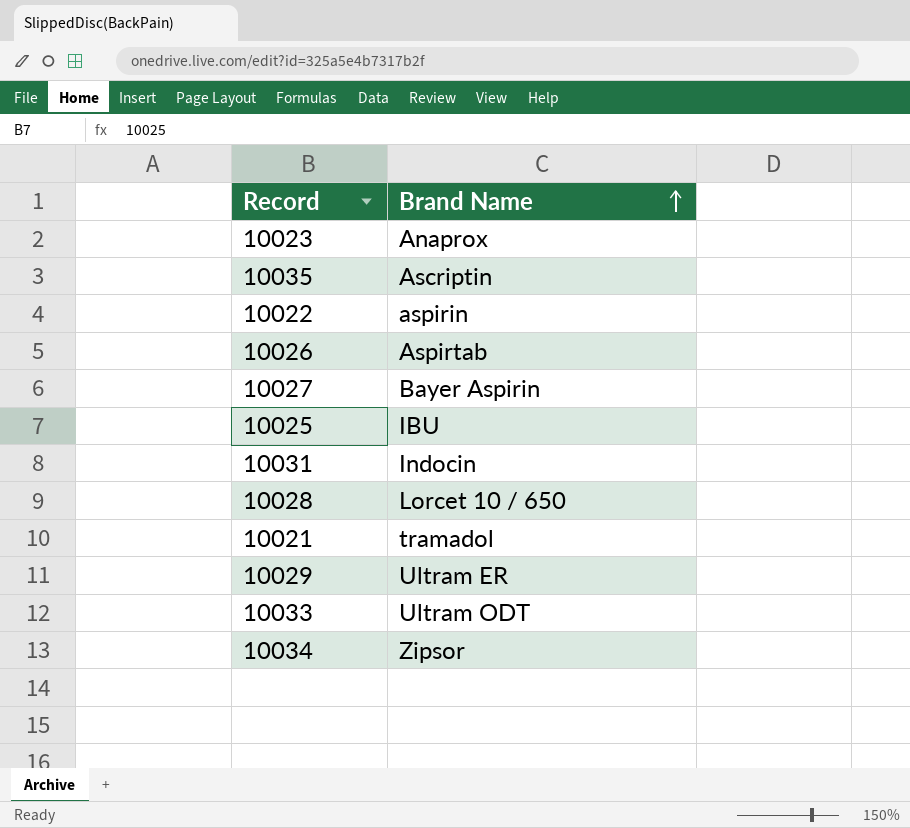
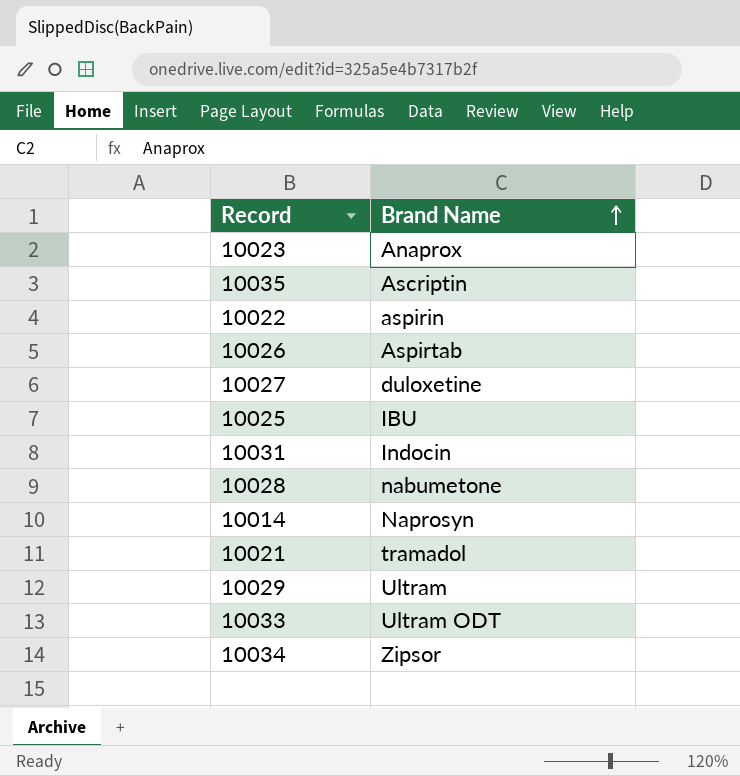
10027 | Brand Name: Bayer Aspirin -> duloxetine
10028 | Brand Name: Lorcet 10 / 650 -> nabumetone
row 10014: none -> Naprosyn
10029 | Brand Name: Ultram ER -> Ultram

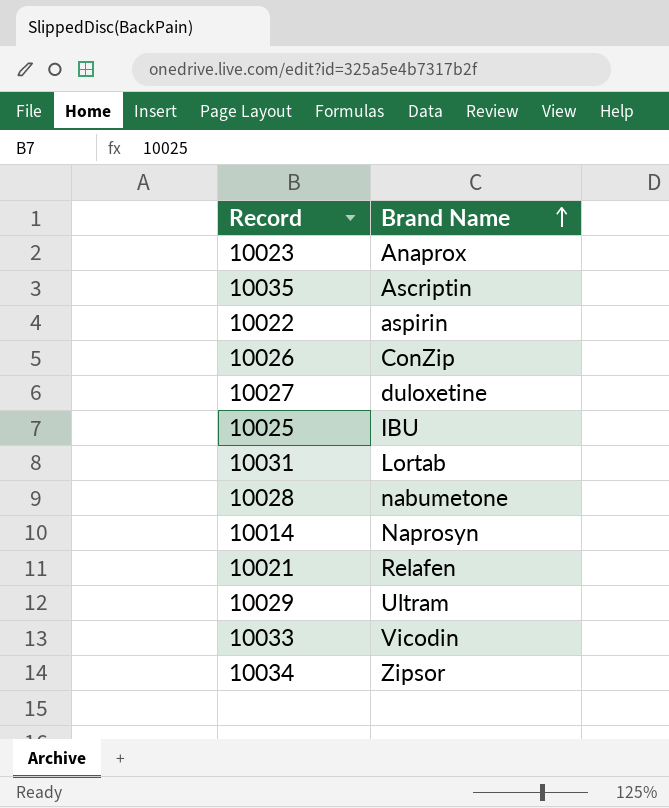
10026 | Brand Name: Aspirtab -> ConZip
10031 | Brand Name: Indocin -> Lortab
10021 | Brand Name: tramadol -> Relafen
10033 | Brand Name: Ultram ODT -> Vicodin

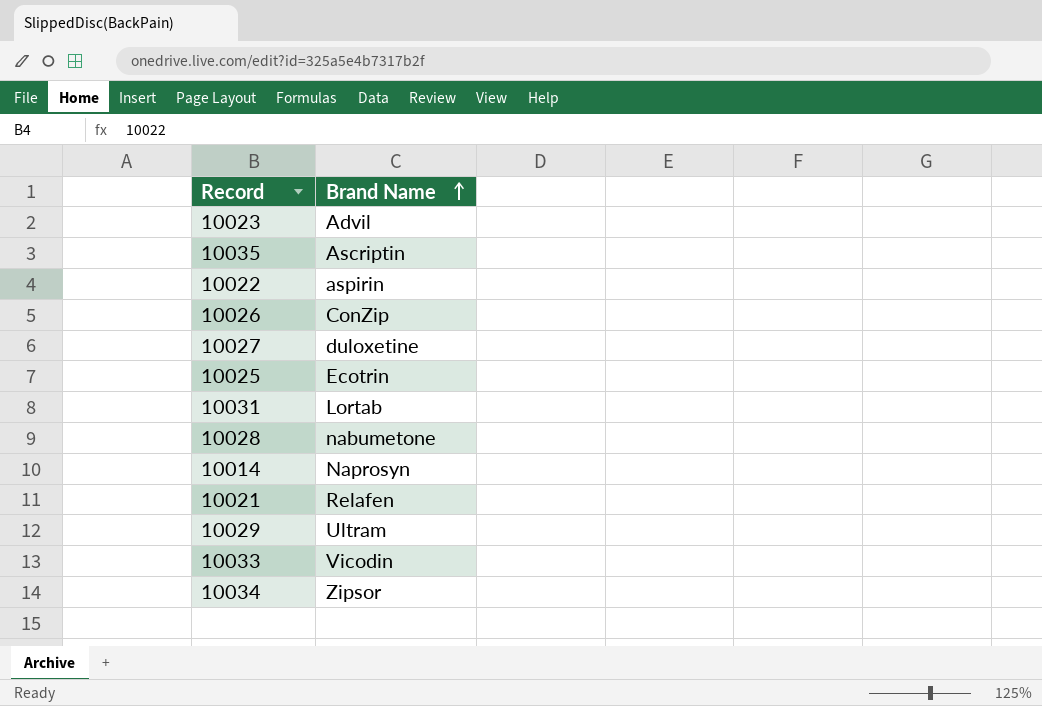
10023 | Brand Name: Anaprox -> Advil
10025 | Brand Name: IBU -> Ecotrin

